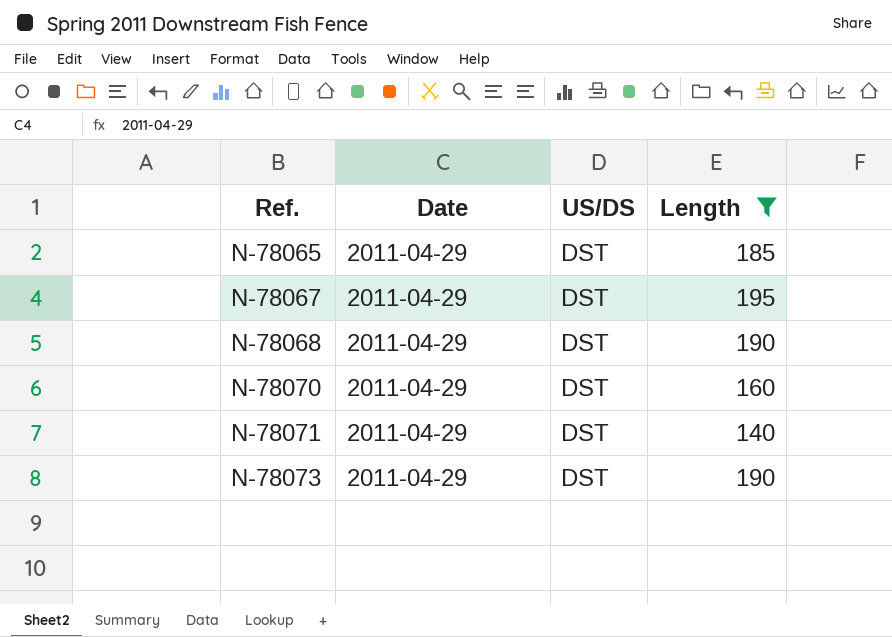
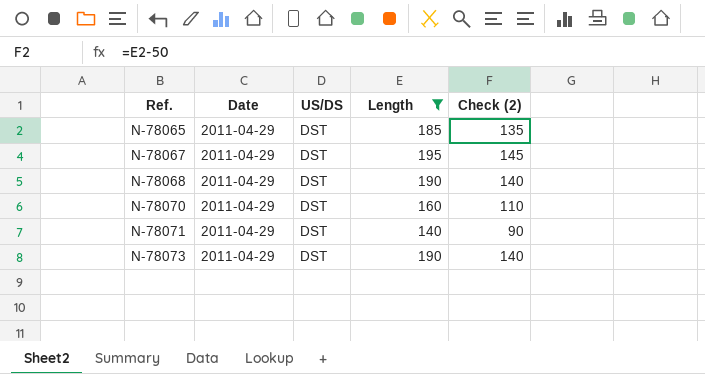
column Check (2) | formula: none -> [Length] - 50

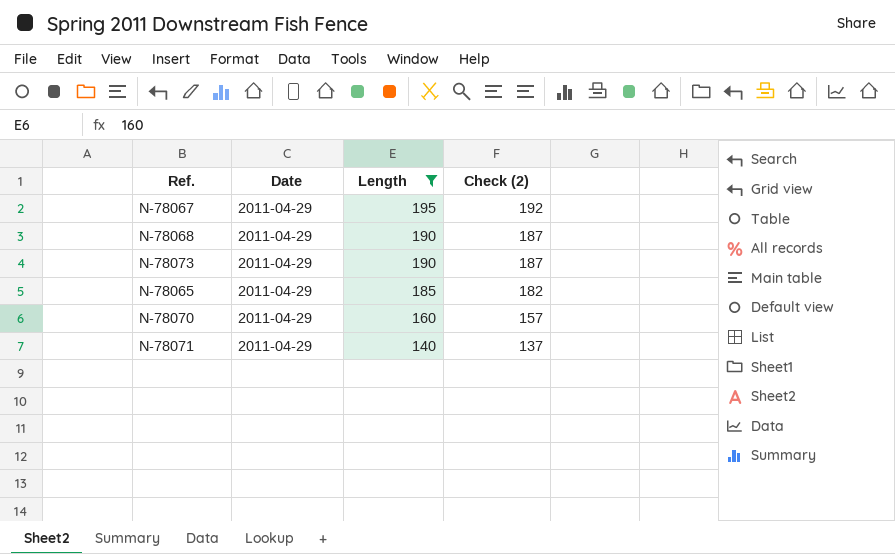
row order: Ref. ascending -> Length descending
column US/DS | position: 3 -> none
column Check (2) | formula: [Length] - 50 -> [Length] - 3

